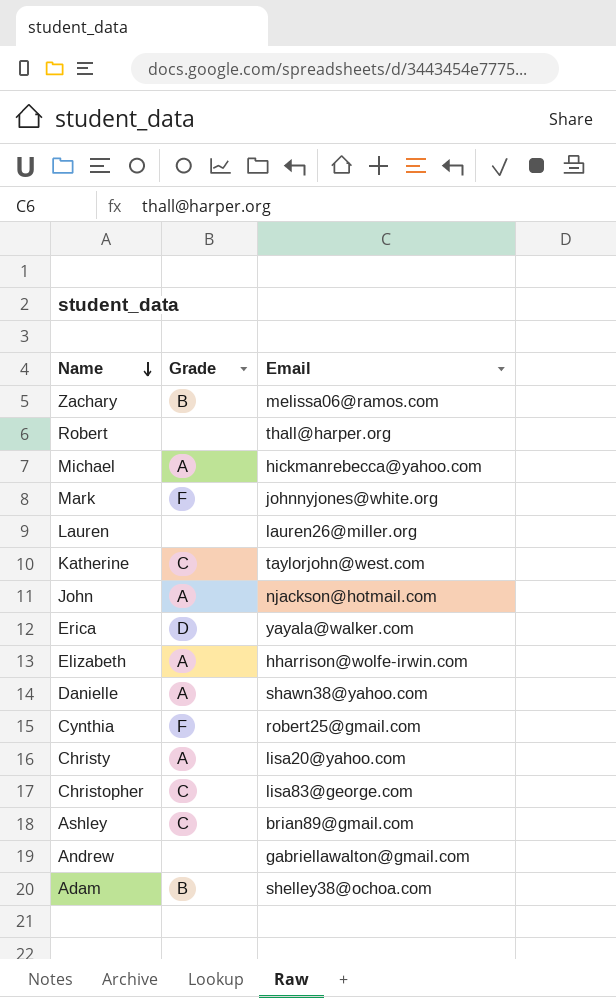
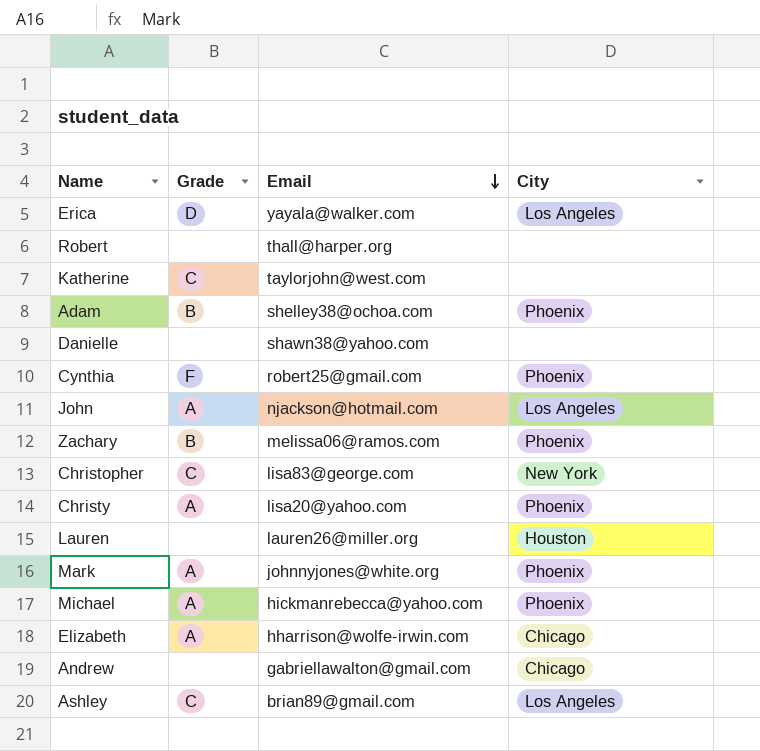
row order: Name descending -> Email descending
column City | position: none -> 4
Danielle | Grade: A -> none
Mark | Grade: F -> A

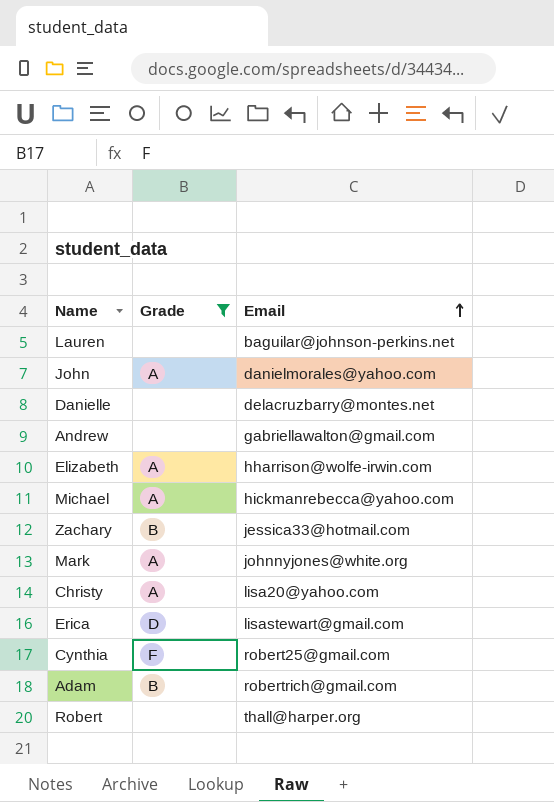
filter: none -> Grade != C
row order: Email descending -> Email ascending
column City | position: 4 -> none
Lauren | Email: lauren26@miller.org -> baguilar@johnson-perkins.net
John | Email: njackson@hotmail.com -> danielmorales@yahoo.com
Danielle | Email: shawn38@yahoo.com -> delacruzbarry@montes.net
Zachary | Email: melissa06@ramos.com -> jessica33@hotmail.com
Erica | Email: yayala@walker.com -> lisastewart@gmail.com
Adam | Email: shelley38@ochoa.com -> robertrich@gmail.com

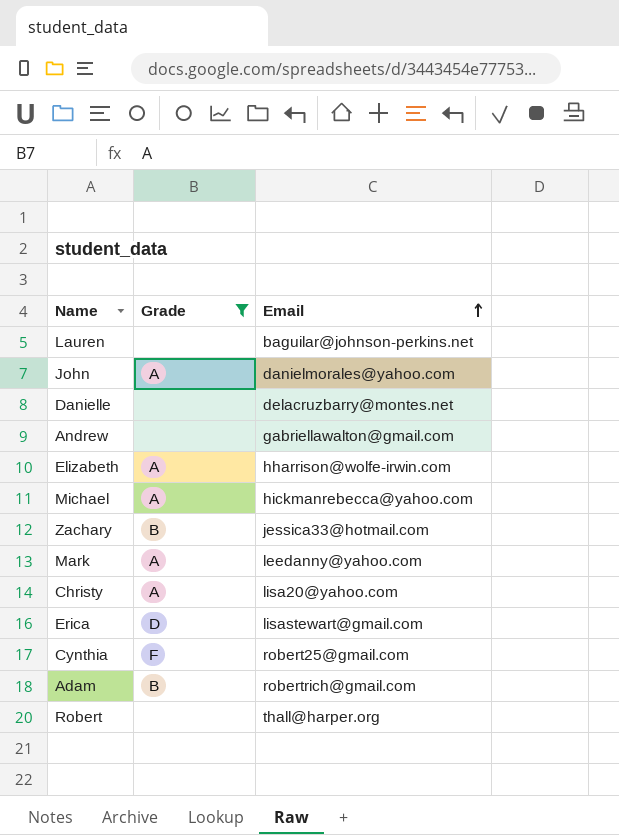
Mark | Email: johnnyjones@white.org -> leedanny@yahoo.com

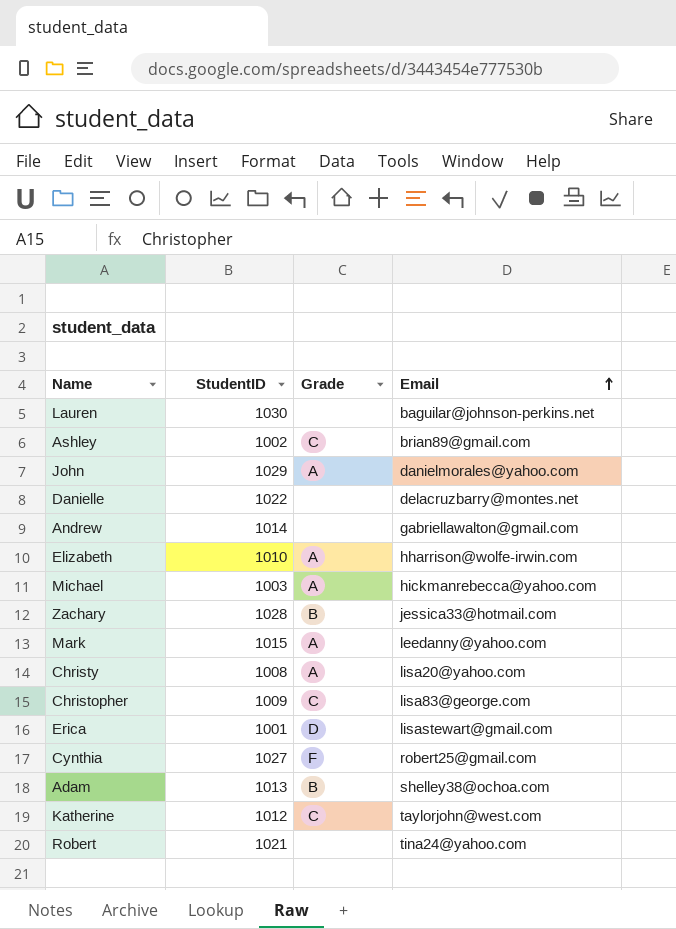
filter: Grade != C -> none
column StudentID | position: none -> 2
Adam | Email: robertrich@gmail.com -> shelley38@ochoa.com
Robert | Email: thall@harper.org -> tina24@yahoo.com

